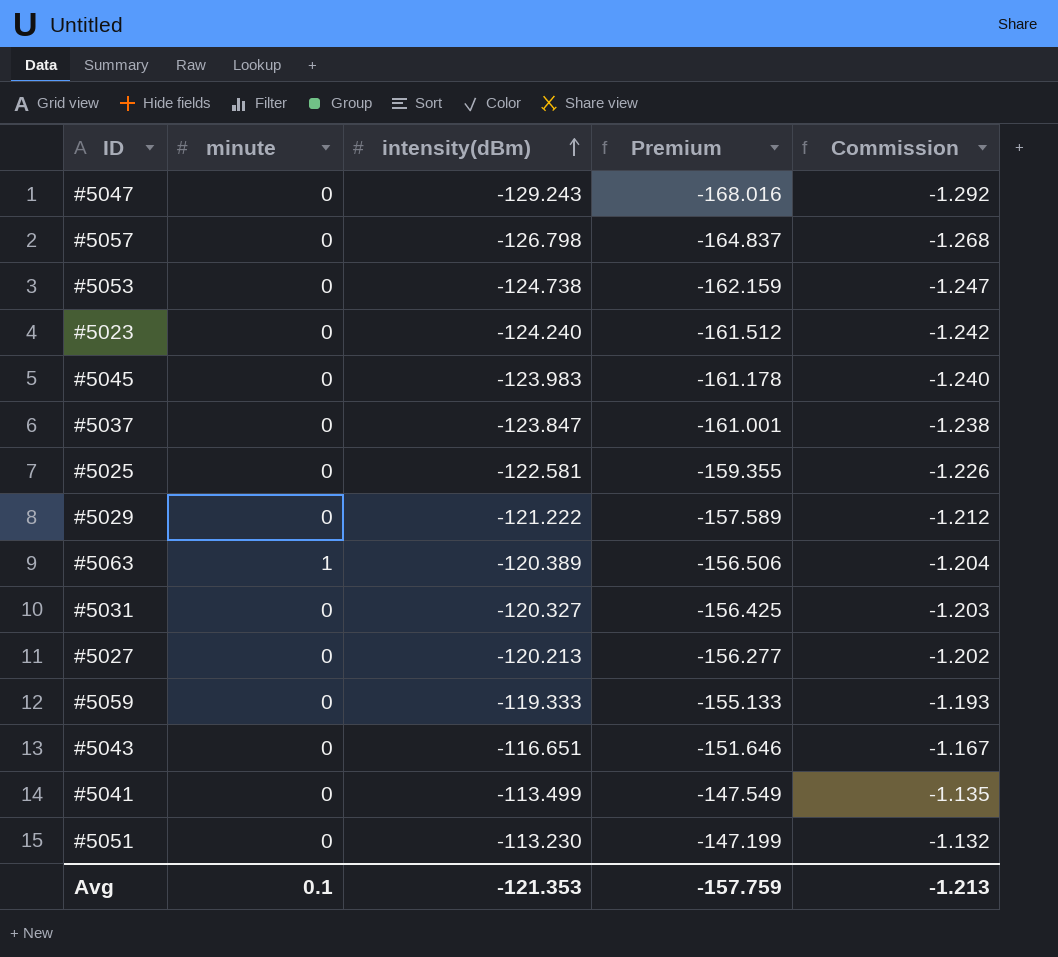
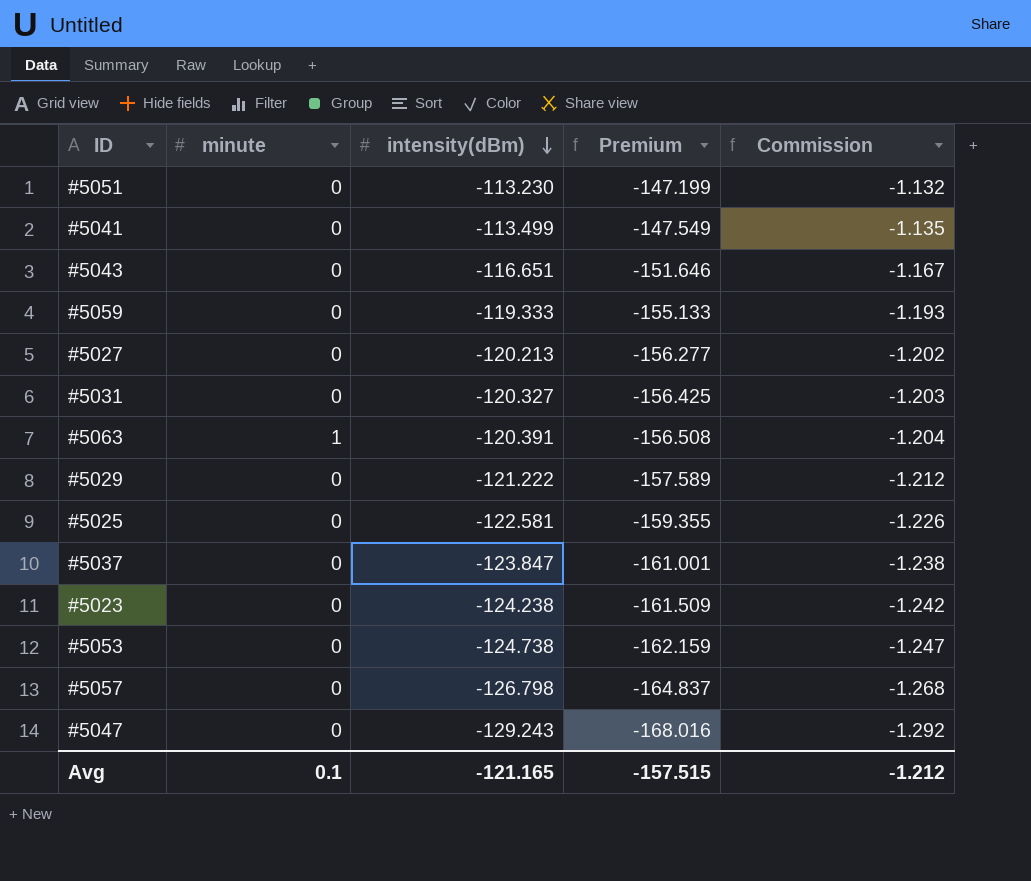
row order: intensity(dBm) ascending -> intensity(dBm) descending
row #5045: 0 | -123.983 | -161.178 | -1.240 -> none
#5063 | intensity(dBm): -120.389 -> -120.391
#5063 | Premium: -156.506 -> -156.508
#5023 | intensity(dBm): -124.240 -> -124.238
#5023 | Premium: -161.512 -> -161.509
Avg | intensity(dBm): -121.353 -> -121.165
Avg | Premium: -157.759 -> -157.515
Avg | Commission: -1.213 -> -1.212

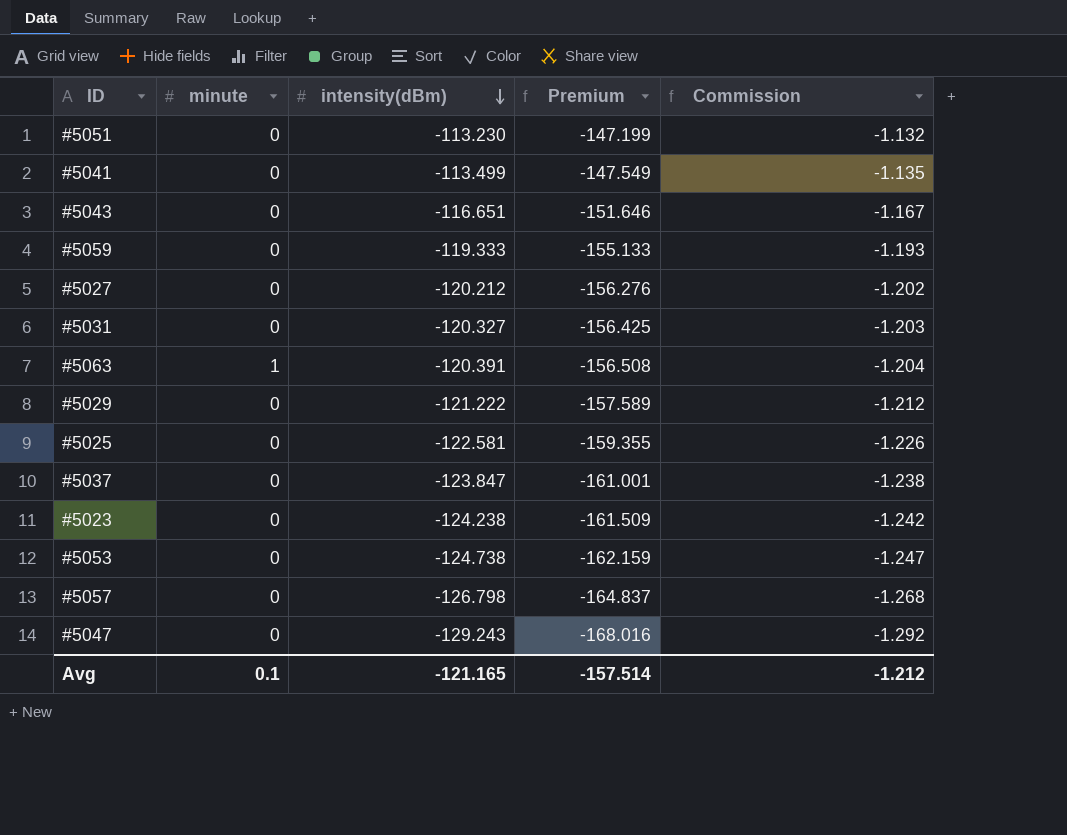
#5027 | intensity(dBm): -120.213 -> -120.212
#5027 | Premium: -156.277 -> -156.276
Avg | Premium: -157.515 -> -157.514

